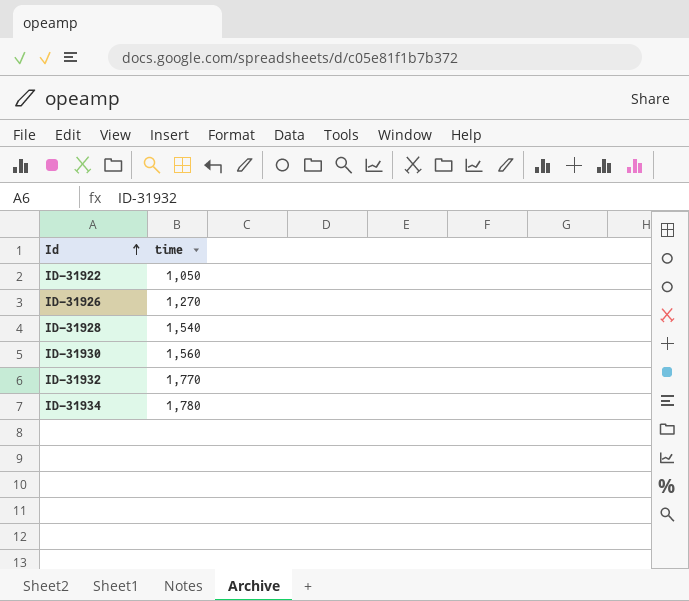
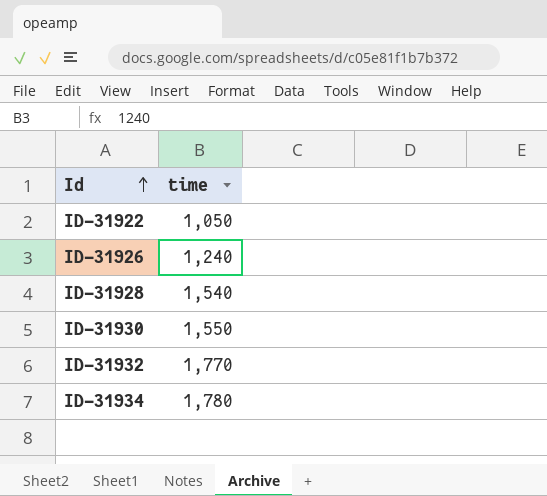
ID-31926 | time: 1,270 -> 1,240
ID-31930 | time: 1,560 -> 1,550

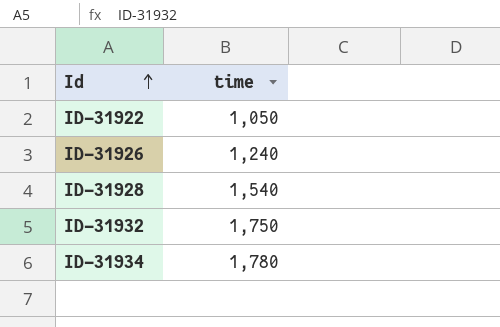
row ID-31930: 1,550 -> none
ID-31932 | time: 1,770 -> 1,750

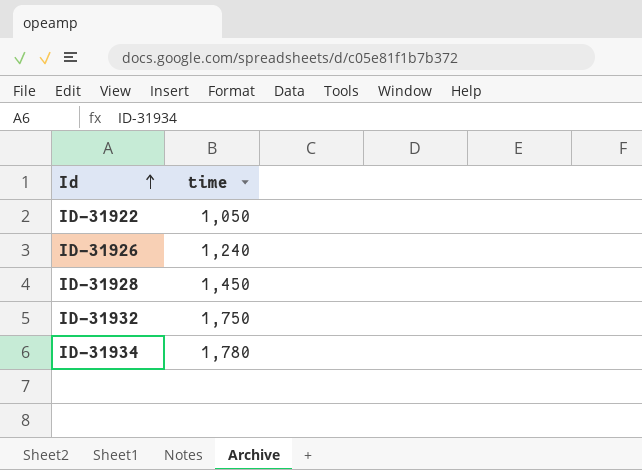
ID-31928 | time: 1,540 -> 1,450

